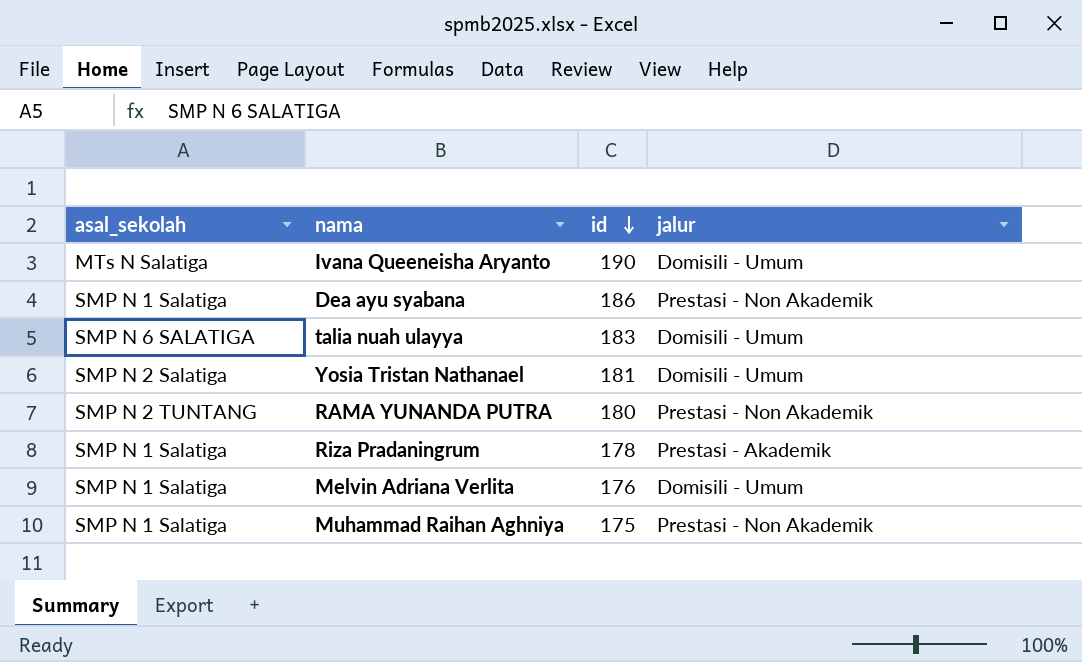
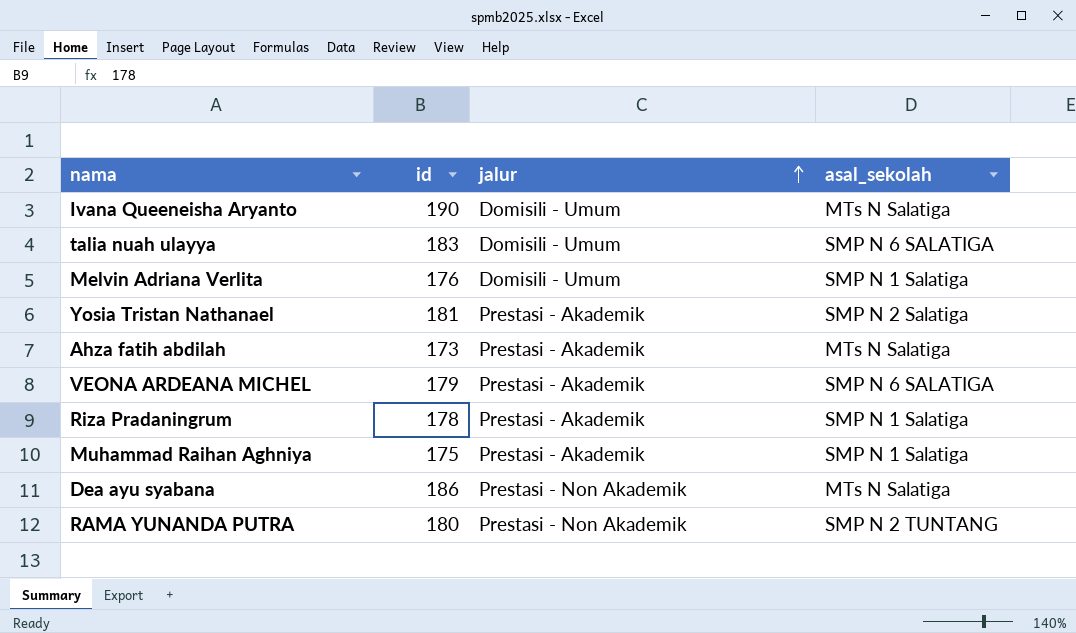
row order: id descending -> jalur ascending
column asal_sekolah | position: 1 -> 4
Yosia Tristan Nathanael | jalur: Domisili - Umum -> Prestasi - Akademik
row Ahza fatih abdilah: none -> 173 | Prestasi - Akademik | MTs N Salatiga
row VEONA ARDEANA MICHEL: none -> 179 | Prestasi - Akademik | SMP N 6 SALATIGA
Muhammad Raihan Aghniya | jalur: Prestasi - Non Akademik -> Prestasi - Akademik
Dea ayu syabana | asal_sekolah: SMP N 1 Salatiga -> MTs N Salatiga

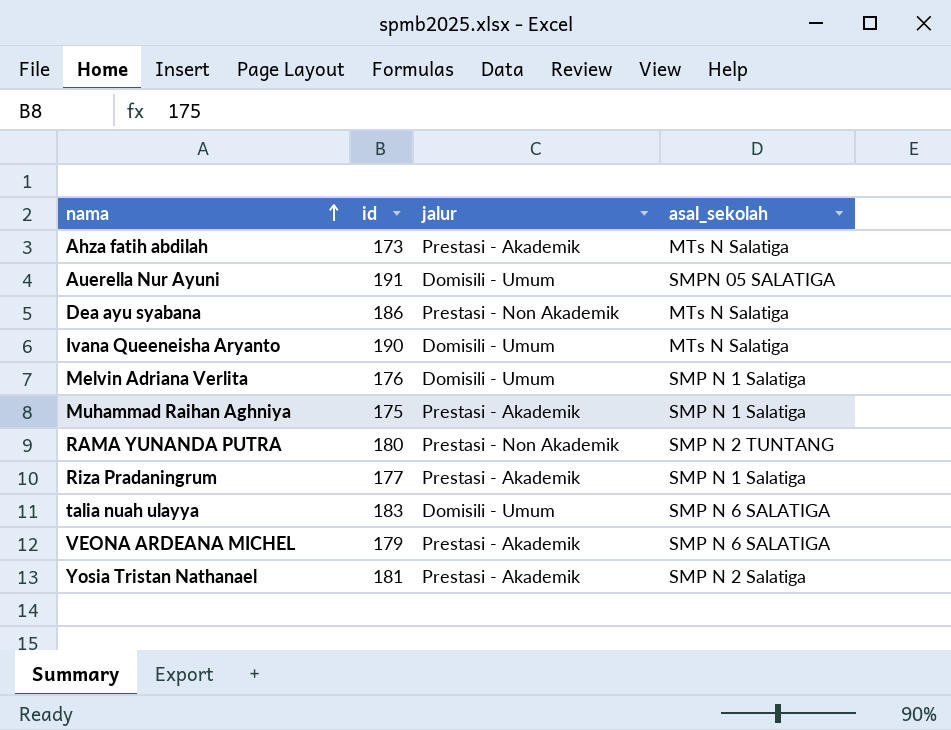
row order: jalur ascending -> nama ascending
row Auerella Nur Ayuni: none -> 191 | Domisili - Umum | SMPN 05 SALATIGA
Riza Pradaningrum | id: 178 -> 177

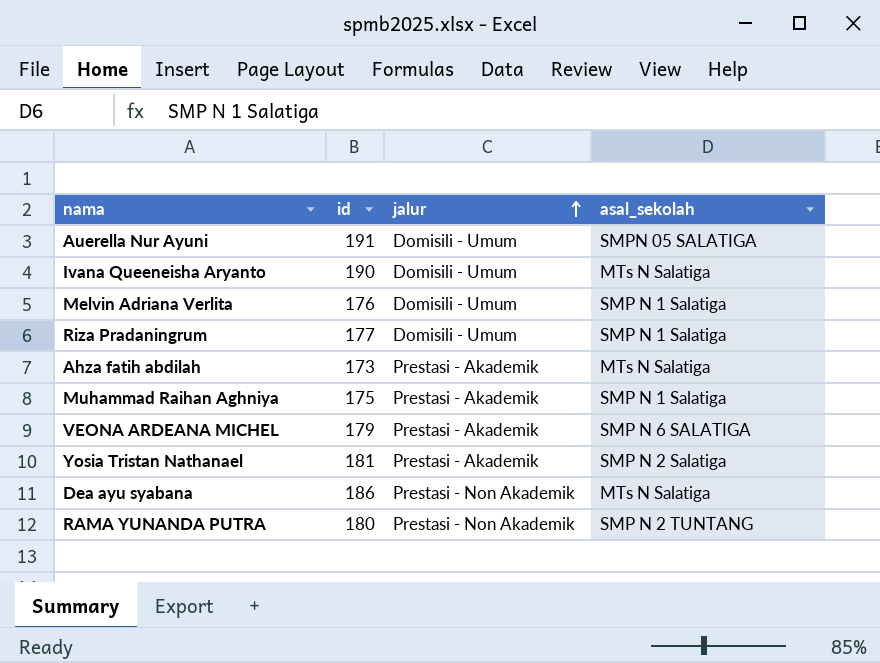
row order: nama ascending -> jalur ascending
row talia nuah ulayya: 183 | Domisili - Umum | SMP N 6 SALATIGA -> none
Riza Pradaningrum | jalur: Prestasi - Akademik -> Domisili - Umum

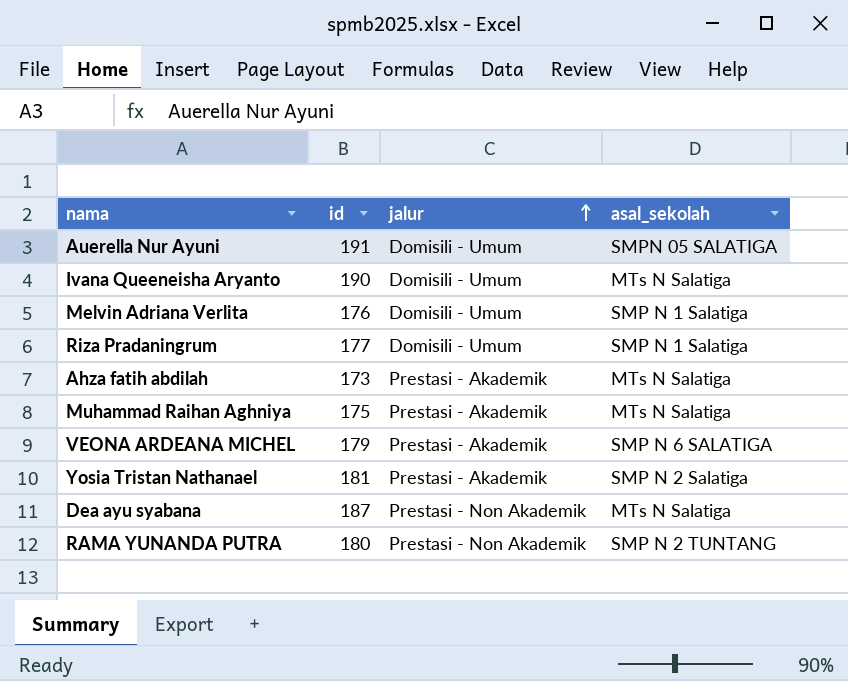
Muhammad Raihan Aghniya | asal_sekolah: SMP N 1 Salatiga -> MTs N Salatiga
Dea ayu syabana | id: 186 -> 187

